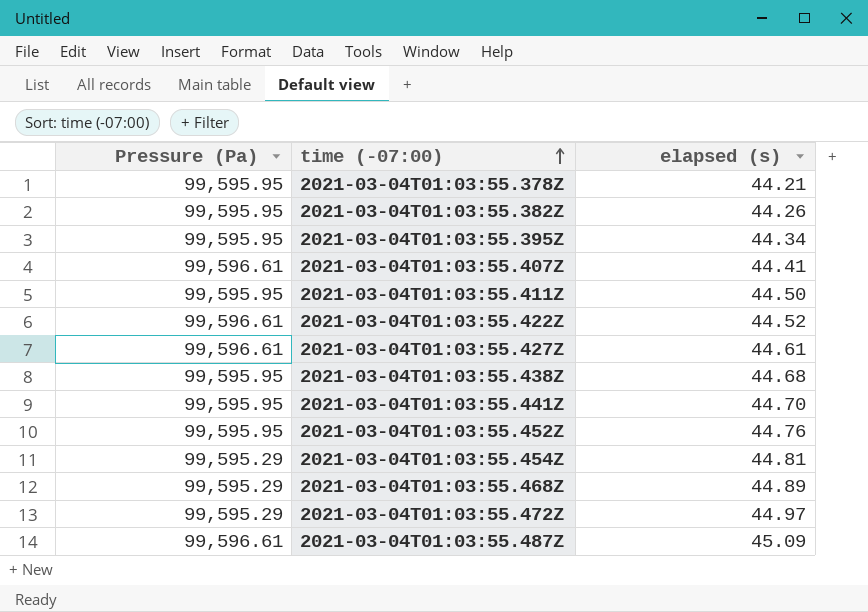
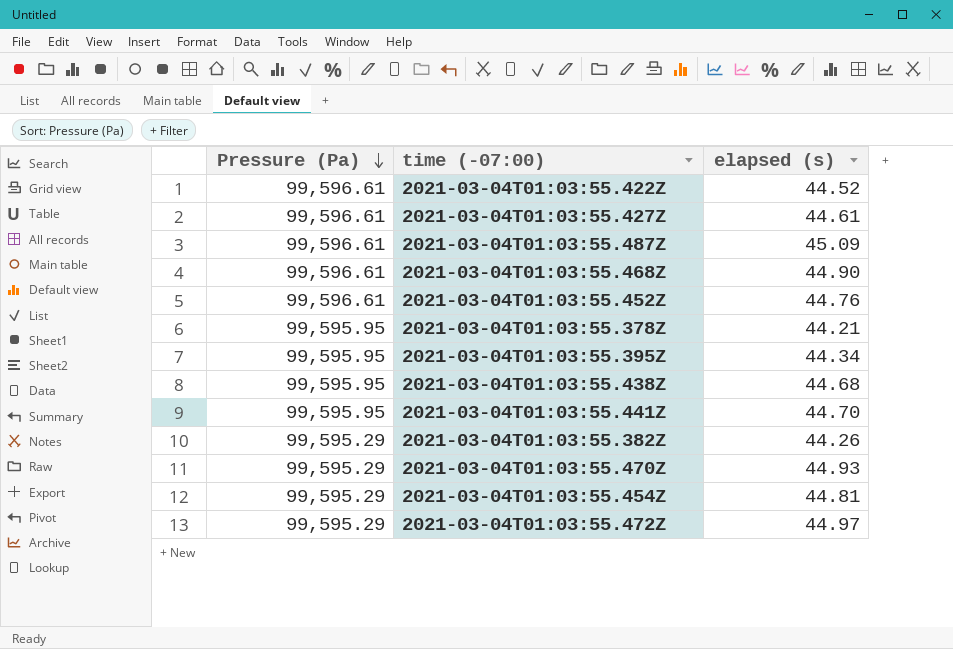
row order: time (-07:00) ascending -> Pressure (Pa) descending
row 2021-03-04T01:03:55.407Z: 99,596.61 | 44.41 -> none
row 2021-03-04T01:03:55.411Z: 99,595.95 | 44.50 -> none
2021-03-04T01:03:55.468Z | Pressure (Pa): 99,595.29 -> 99,596.61
2021-03-04T01:03:55.468Z | elapsed (s): 44.89 -> 44.90
2021-03-04T01:03:55.452Z | Pressure (Pa): 99,595.95 -> 99,596.61
2021-03-04T01:03:55.382Z | Pressure (Pa): 99,595.95 -> 99,595.29
row 2021-03-04T01:03:55.470Z: none -> 99,595.29 | 44.93

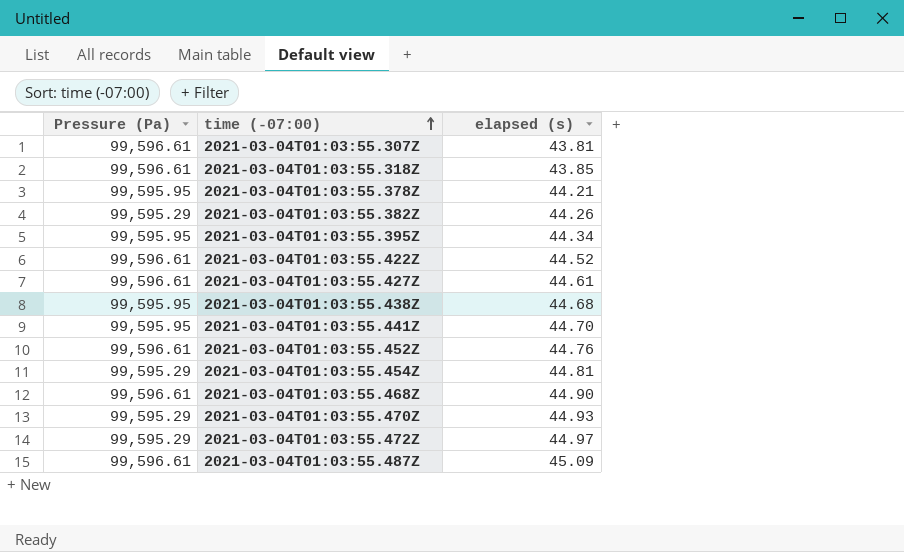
row order: Pressure (Pa) descending -> time (-07:00) ascending
row 2021-03-04T01:03:55.307Z: none -> 99,596.61 | 43.81
row 2021-03-04T01:03:55.318Z: none -> 99,596.61 | 43.85

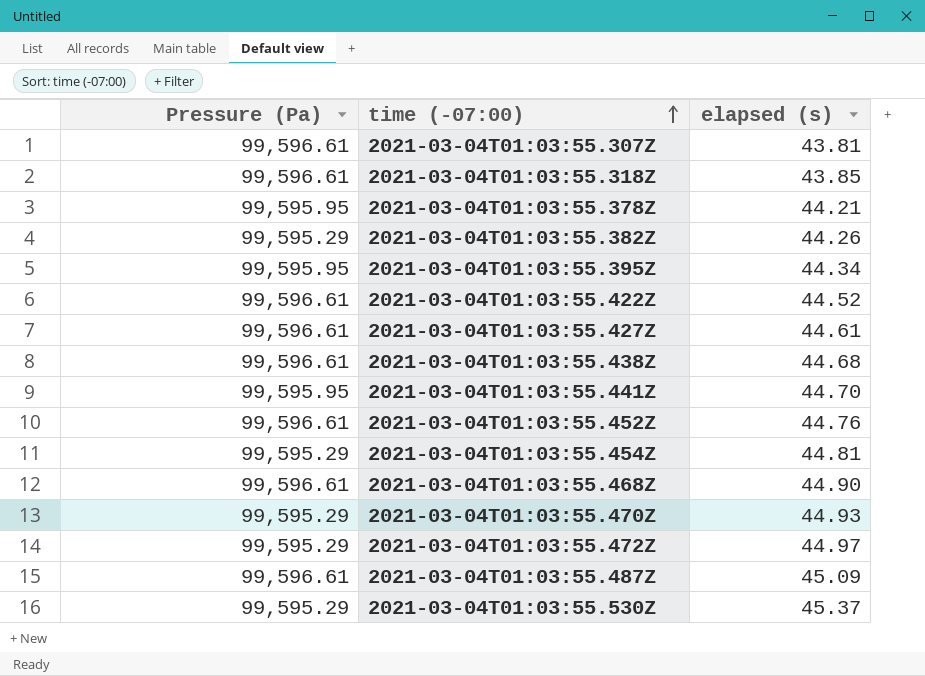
2021-03-04T01:03:55.438Z | Pressure (Pa): 99,595.95 -> 99,596.61
row 2021-03-04T01:03:55.530Z: none -> 99,595.29 | 45.37

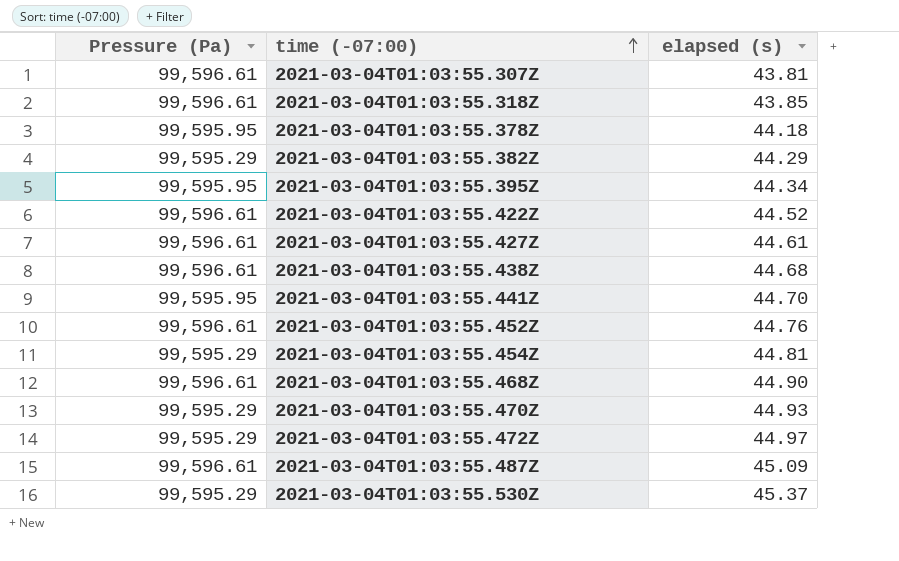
2021-03-04T01:03:55.378Z | elapsed (s): 44.21 -> 44.18
2021-03-04T01:03:55.382Z | elapsed (s): 44.26 -> 44.29

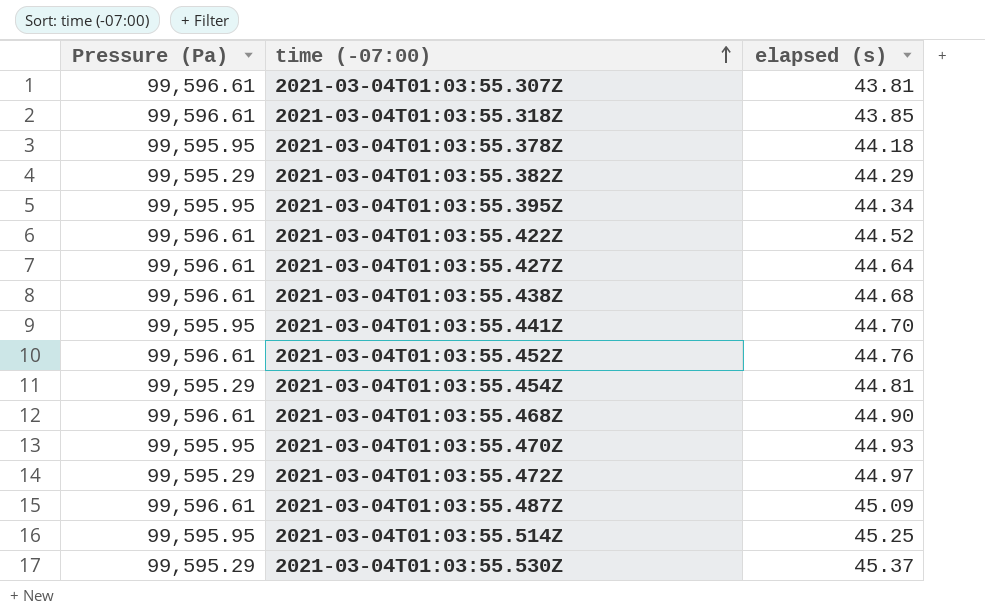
2021-03-04T01:03:55.427Z | elapsed (s): 44.61 -> 44.64
2021-03-04T01:03:55.470Z | Pressure (Pa): 99,595.29 -> 99,595.95
row 2021-03-04T01:03:55.514Z: none -> 99,595.95 | 45.25

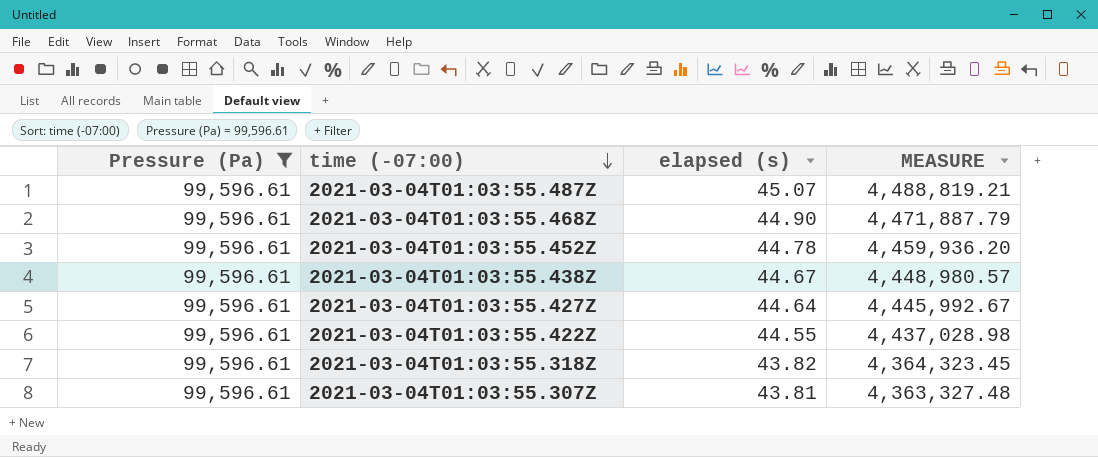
filter: none -> Pressure (Pa) = 99,596.61
row order: time (-07:00) ascending -> time (-07:00) descending
column MEASURE | formula: none -> [Pressure (Pa)] * [elapsed (s)]
2021-03-04T01:03:55.487Z | elapsed (s): 45.09 -> 45.07
2021-03-04T01:03:55.452Z | elapsed (s): 44.76 -> 44.78
2021-03-04T01:03:55.438Z | elapsed (s): 44.68 -> 44.67
2021-03-04T01:03:55.422Z | elapsed (s): 44.52 -> 44.55
2021-03-04T01:03:55.318Z | elapsed (s): 43.85 -> 43.82

